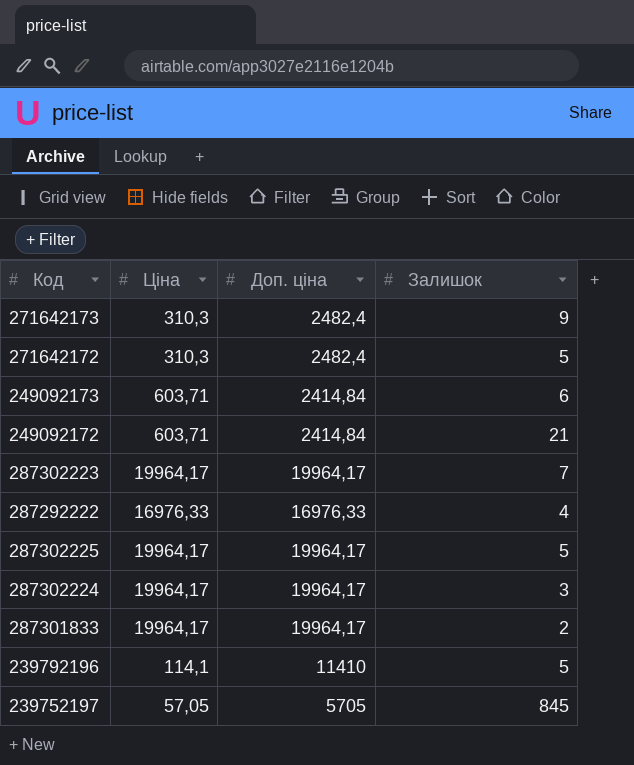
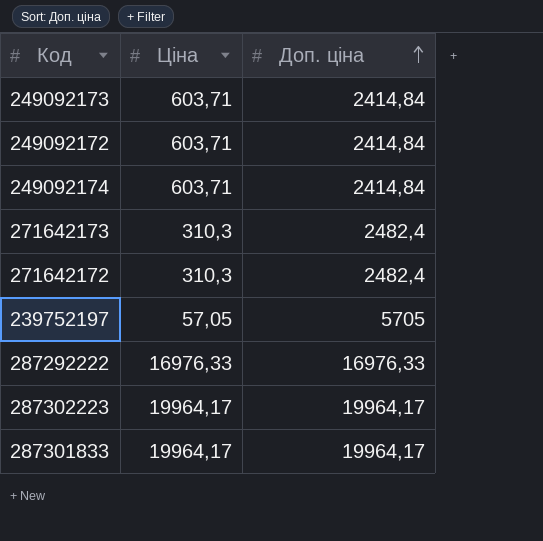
row order: none -> Доп. ціна ascending
column Залишок | position: 4 -> none
row 287302225: 19964,17 | 19964,17 | 5 -> none
row 287302224: 19964,17 | 19964,17 | 3 -> none
row 239792196: 114,1 | 11410 | 5 -> none
row 249092174: none -> 603,71 | 2414,84

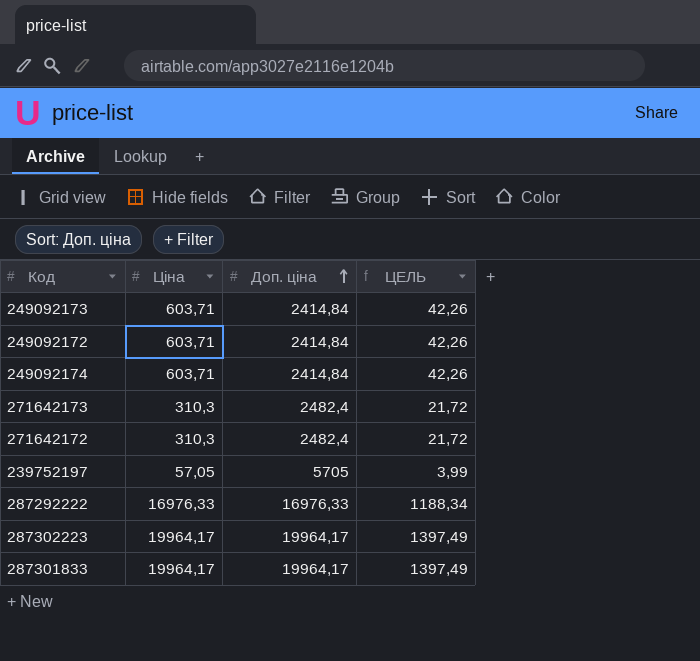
column ЦЕЛЬ | formula: none -> [Ціна] * 0,07

